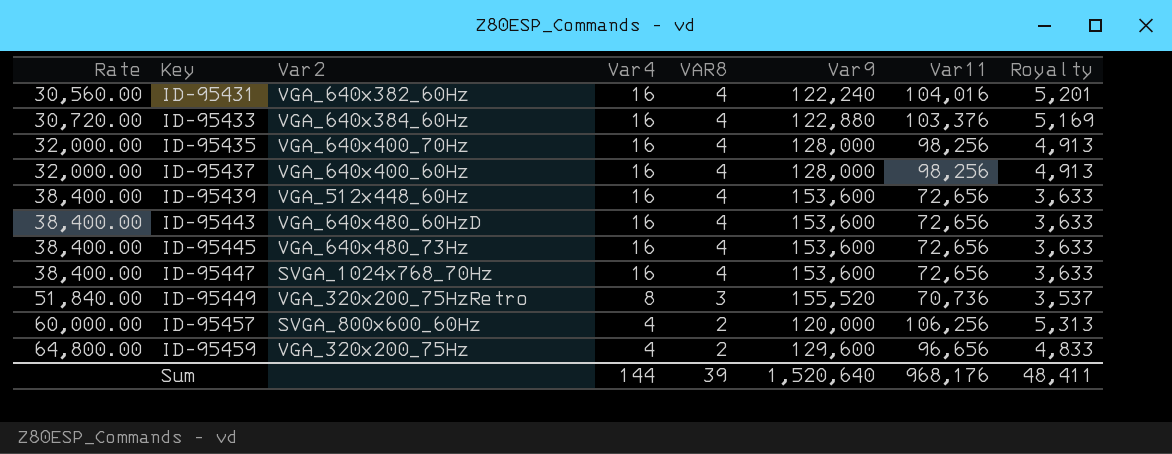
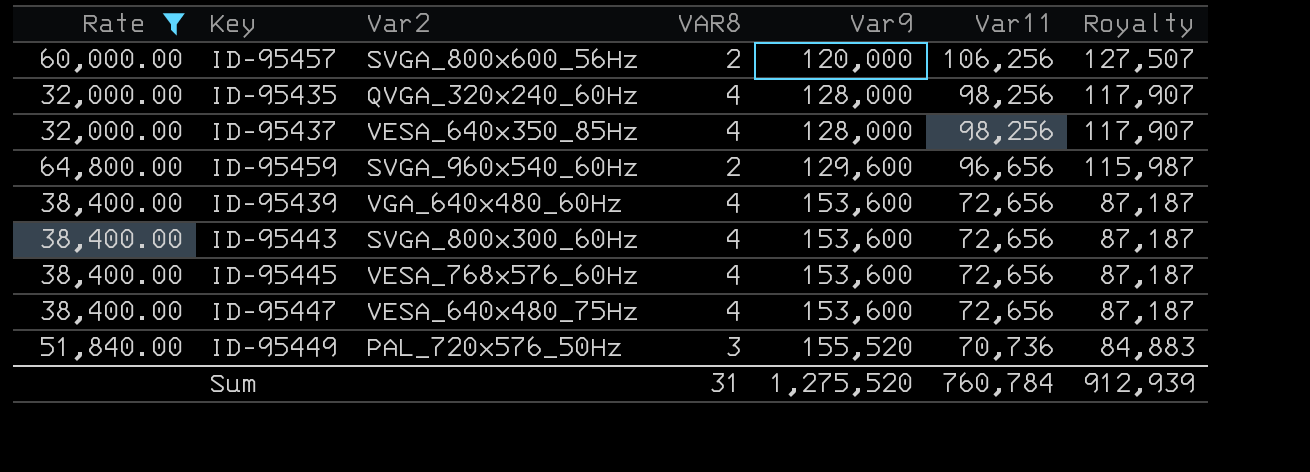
filter: none -> Rate >= 32,000.00
row order: Rate ascending -> Var9 ascending
column Var4 | position: 4 -> none
column Royalty | formula: [Var11] * 0.05 -> [Var11] * 1.2
ID-95457 | Var2: SVGA_800x600_60Hz -> SVGA_800x600_56Hz
ID-95435 | Var2: VGA_640x400_70Hz -> QVGA_320x240_60Hz
ID-95437 | Var2: VGA_640x400_60Hz -> VESA_640x350_85Hz
ID-95459 | Var2: VGA_320x200_75Hz -> SVGA_960x540_60Hz
ID-95439 | Var2: VGA_512x448_60Hz -> VGA_640x480_60Hz
ID-95443 | Var2: VGA_640x480_60HzD -> SVGA_800x300_60Hz
ID-95445 | Var2: VGA_640x480_73Hz -> VESA_768x576_60Hz
ID-95447 | Var2: SVGA_1024x768_70Hz -> VESA_640x480_75Hz
ID-95449 | Var2: VGA_320x200_75HzRetro -> PAL_720x576_50Hz
Sum | VAR8: 39 -> 31
Sum | Var9: 1,520,640 -> 1,275,520
Sum | Var11: 968,176 -> 760,784
Sum | Royalty: 48,411 -> 912,939

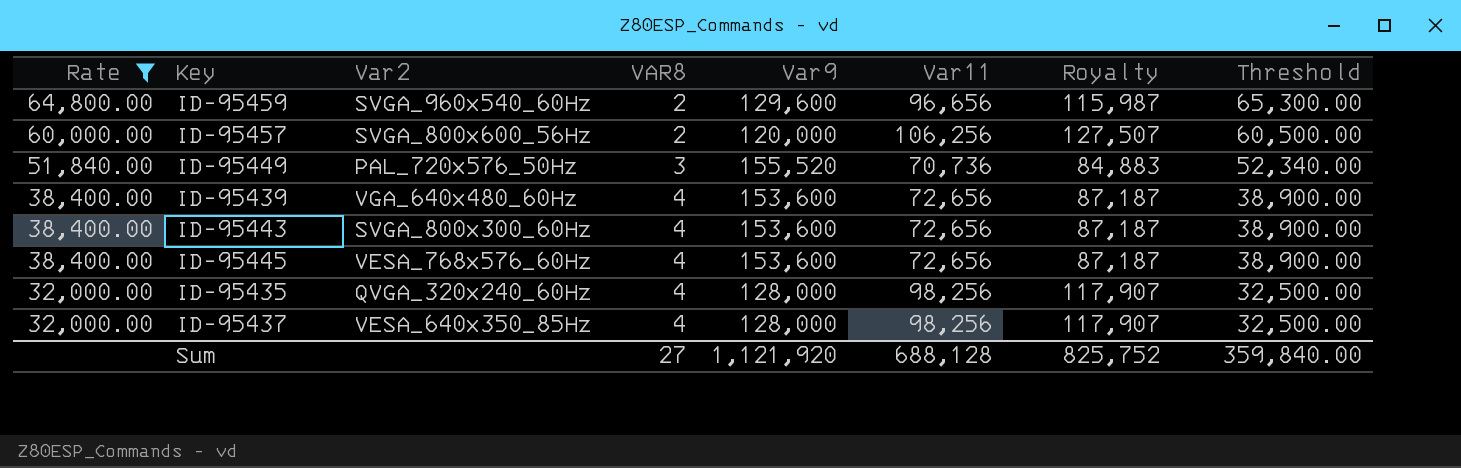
row order: Var9 ascending -> Rate descending
column Threshold | formula: none -> [Rate] + 500
row ID-95447: 38,400.00 | VESA_640x480_75Hz | 4 | 153,600 | 72,656 | 87,187 -> none
Sum | VAR8: 31 -> 27
Sum | Var9: 1,275,520 -> 1,121,920
Sum | Var11: 760,784 -> 688,128
Sum | Royalty: 912,939 -> 825,752

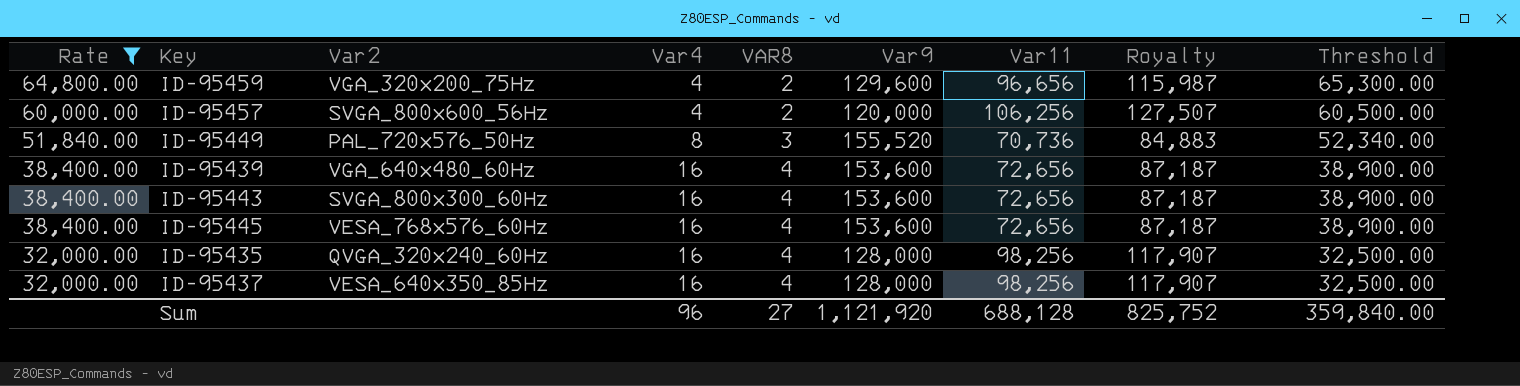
column Var4 | position: none -> 4
ID-95459 | Var2: SVGA_960x540_60Hz -> VGA_320x200_75Hz

